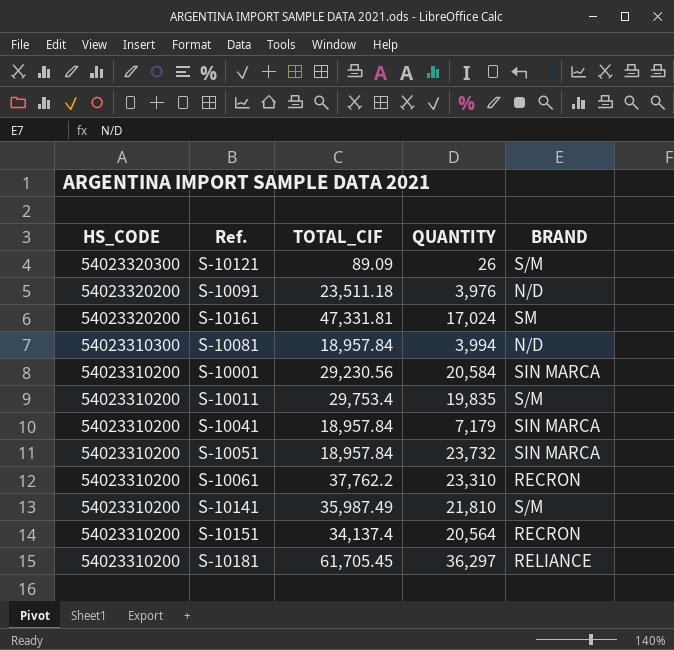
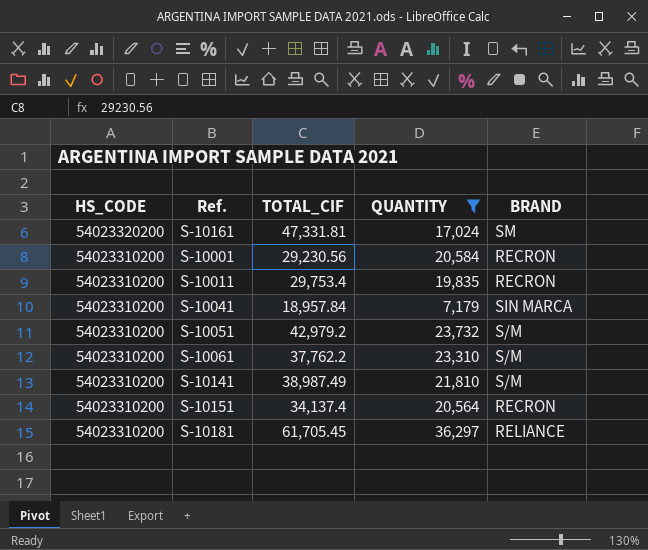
filter: none -> QUANTITY >= 7,179
S-10001 | BRAND: SIN MARCA -> RECRON
S-10011 | BRAND: S/M -> RECRON
S-10051 | TOTAL_CIF: 18,957.84 -> 42,979.2
S-10051 | BRAND: SIN MARCA -> S/M
S-10061 | BRAND: RECRON -> S/M
S-10141 | TOTAL_CIF: 35,987.49 -> 38,987.49

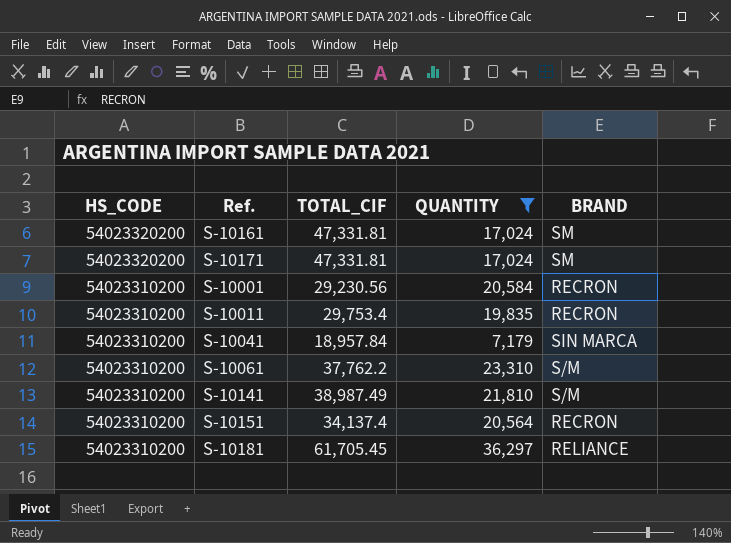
row S-10051: 54023310200 | 42,979.2 | 23,732 | S/M -> none
row S-10171: none -> 54023320200 | 47,331.81 | 17,024 | SM

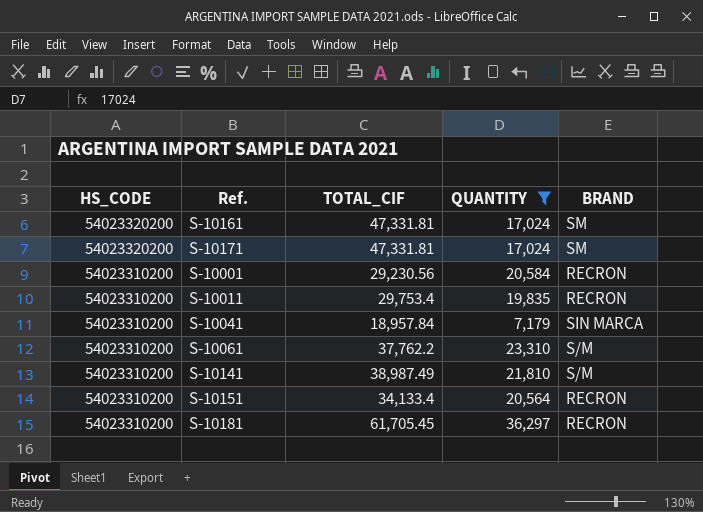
S-10151 | TOTAL_CIF: 34,137.4 -> 34,133.4
S-10181 | BRAND: RELIANCE -> RECRON

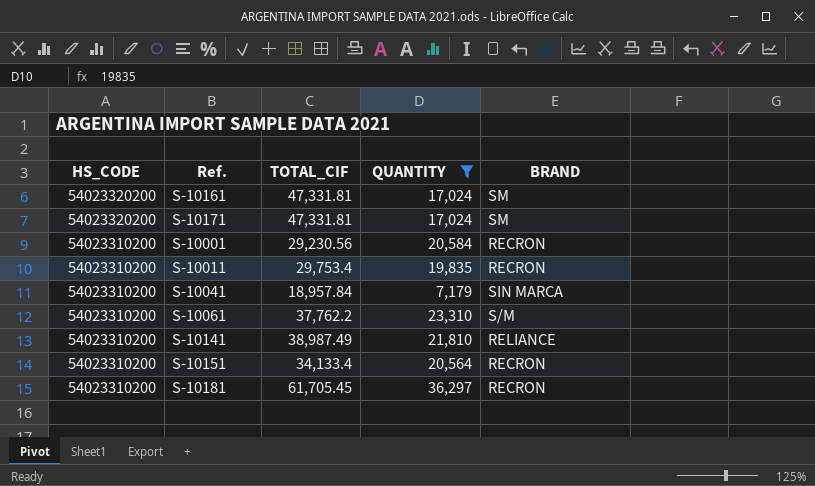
S-10141 | BRAND: S/M -> RELIANCE

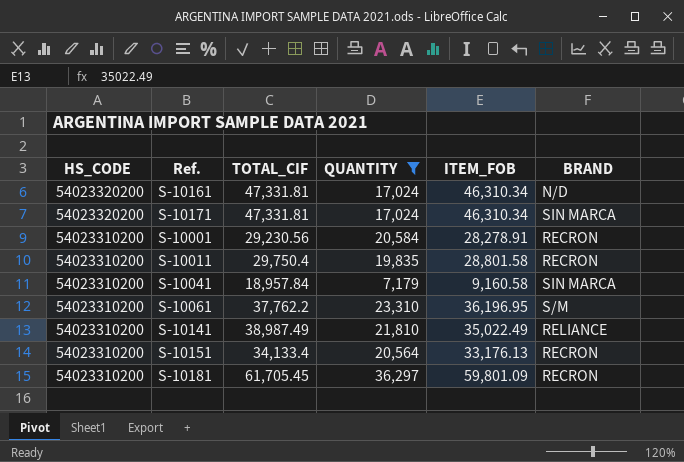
column ITEM_FOB | position: none -> 5
S-10161 | BRAND: SM -> N/D
S-10171 | BRAND: SM -> SIN MARCA
S-10011 | TOTAL_CIF: 29,753.4 -> 29,750.4

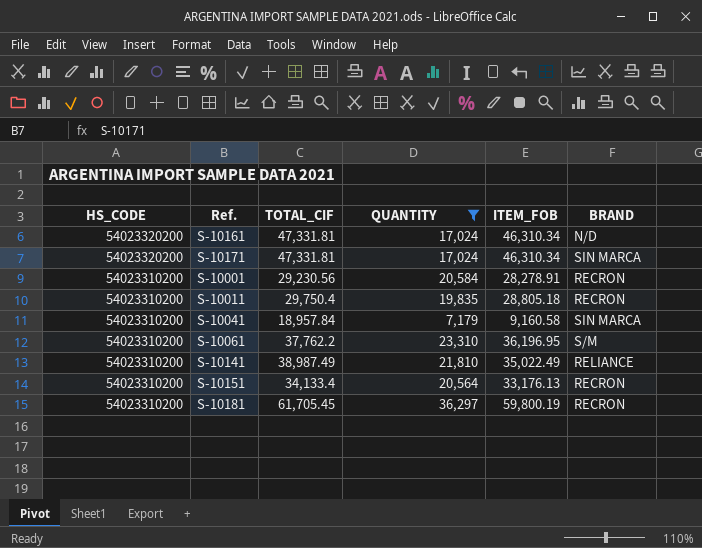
S-10011 | ITEM_FOB: 28,801.58 -> 28,805.18
S-10181 | ITEM_FOB: 59,801.09 -> 59,800.19

